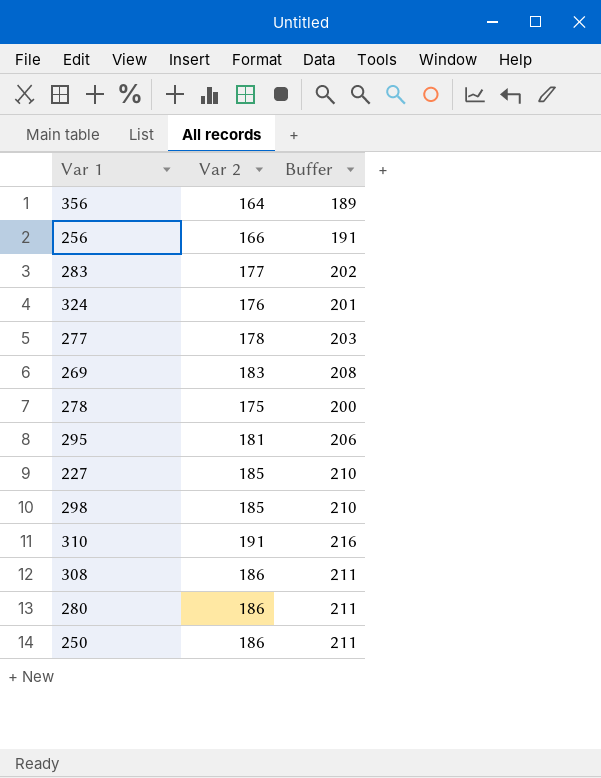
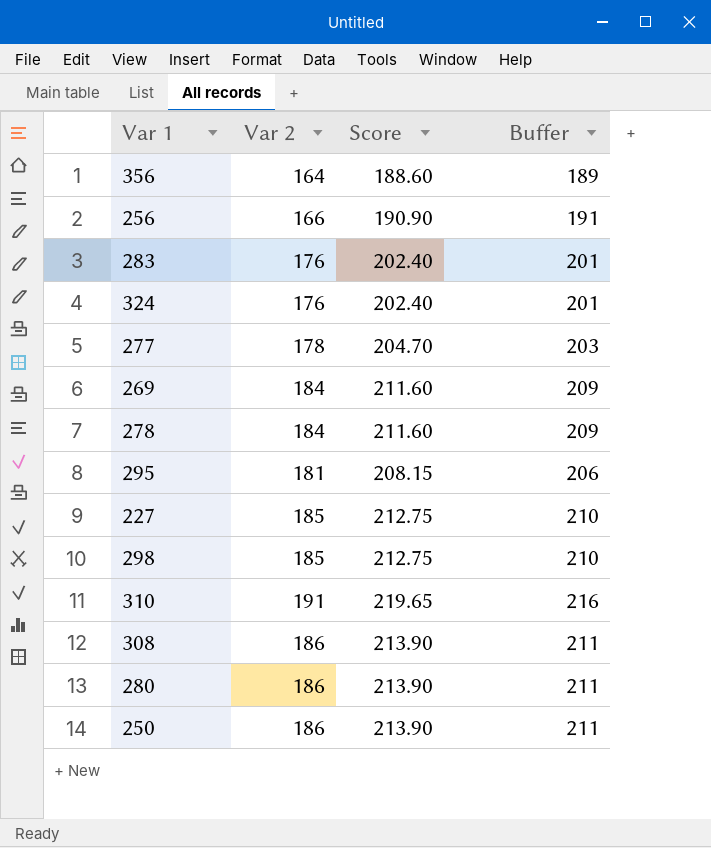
column Score | formula: none -> [Var 2] * 1.15
283 | Var 2: 177 -> 176
283 | Buffer: 202 -> 201
269 | Var 2: 183 -> 184
269 | Buffer: 208 -> 209
278 | Var 2: 175 -> 184
278 | Buffer: 200 -> 209

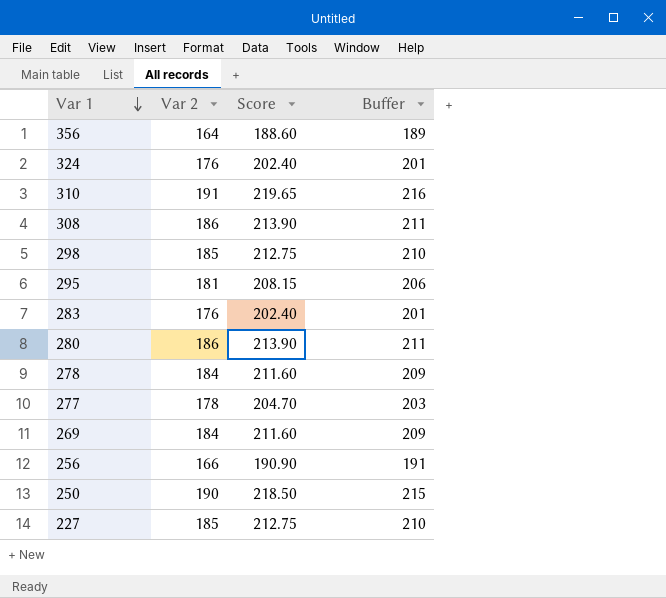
row order: none -> Var 1 descending
250 | Var 2: 186 -> 190
250 | Score: 213.90 -> 218.50
250 | Buffer: 211 -> 215

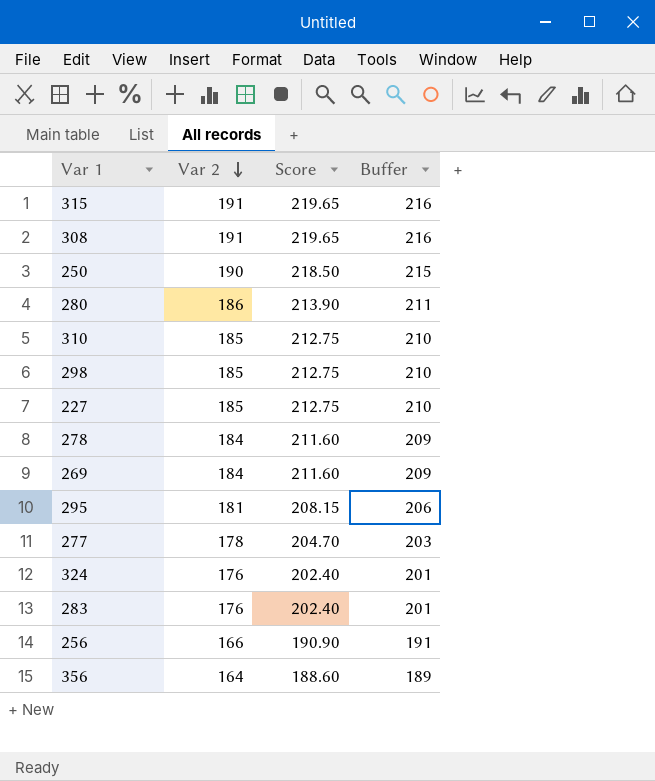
row order: Var 1 descending -> Var 2 descending
row 315: none -> 191 | 219.65 | 216
308 | Var 2: 186 -> 191
308 | Score: 213.90 -> 219.65
308 | Buffer: 211 -> 216
310 | Var 2: 191 -> 185
310 | Score: 219.65 -> 212.75
310 | Buffer: 216 -> 210

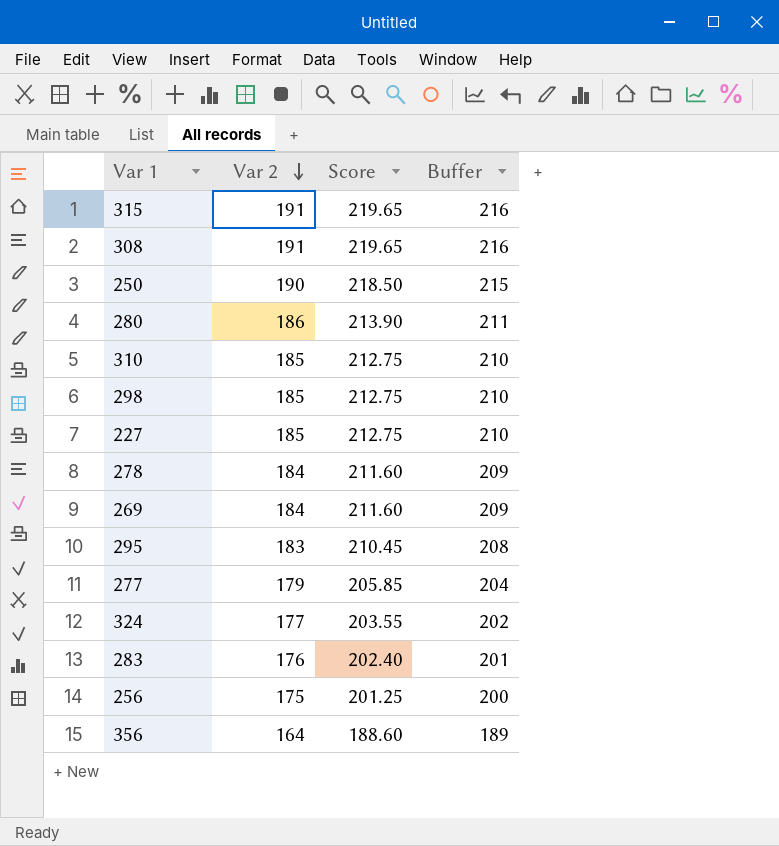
295 | Var 2: 181 -> 183
295 | Score: 208.15 -> 210.45
295 | Buffer: 206 -> 208
277 | Var 2: 178 -> 179
277 | Score: 204.70 -> 205.85
277 | Buffer: 203 -> 204
324 | Var 2: 176 -> 177
324 | Score: 202.40 -> 203.55
324 | Buffer: 201 -> 202
256 | Var 2: 166 -> 175
256 | Score: 190.90 -> 201.25
256 | Buffer: 191 -> 200

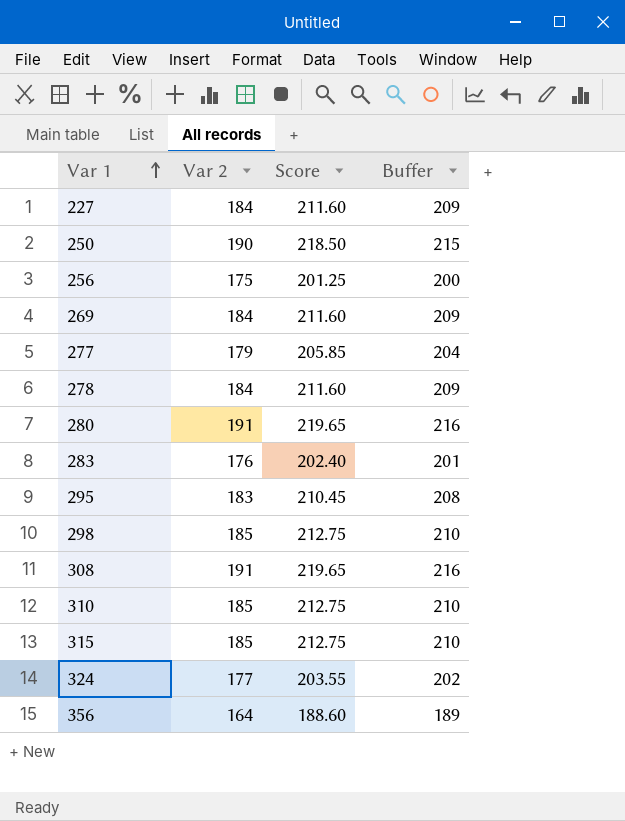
row order: Var 2 descending -> Var 1 ascending
227 | Var 2: 185 -> 184
227 | Score: 212.75 -> 211.60
227 | Buffer: 210 -> 209
280 | Var 2: 186 -> 191
280 | Score: 213.90 -> 219.65
280 | Buffer: 211 -> 216
315 | Var 2: 191 -> 185
315 | Score: 219.65 -> 212.75
315 | Buffer: 216 -> 210

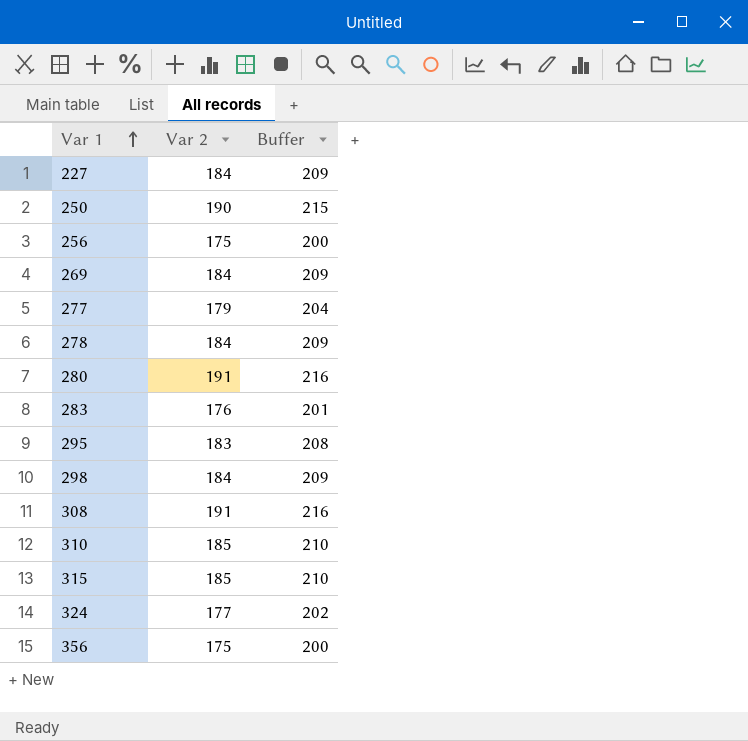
column Score | formula: [Var 2] * 1.15 -> none
298 | Var 2: 185 -> 184
298 | Buffer: 210 -> 209
356 | Var 2: 164 -> 175
356 | Buffer: 189 -> 200

